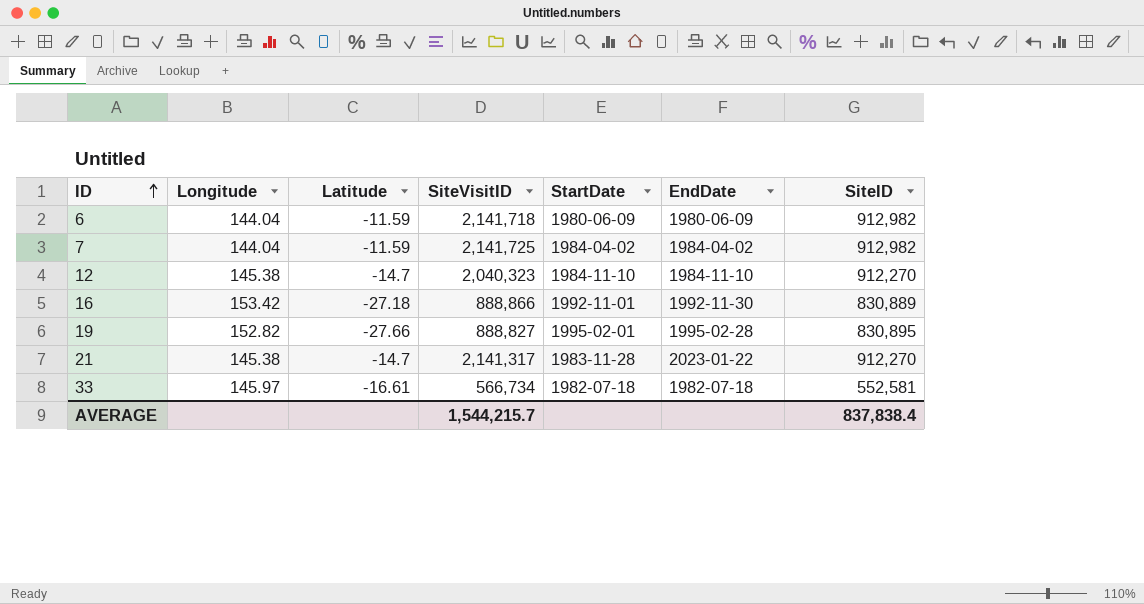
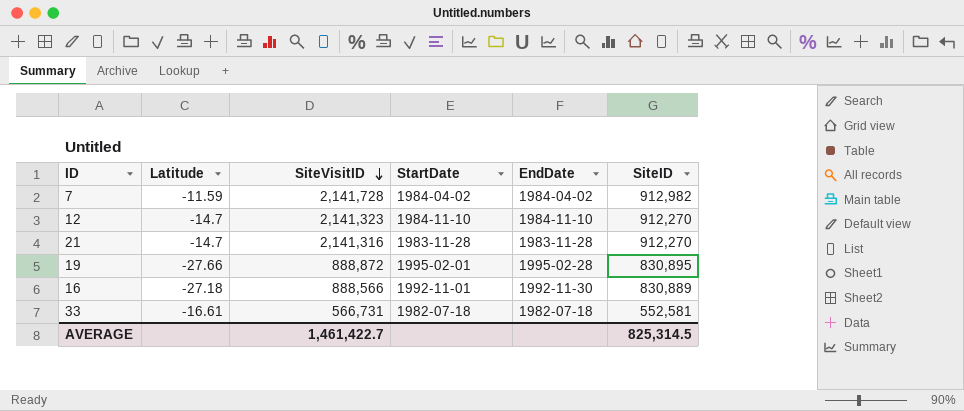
row order: ID ascending -> SiteVisitID descending
column Longitude | position: 2 -> none
row 6: 144.04 | -11.59 | 2,141,718 | 1980-06-09 | 1980-06-09 | 912,982 -> none
7 | SiteVisitID: 2,141,725 -> 2,141,728
12 | SiteVisitID: 2,040,323 -> 2,141,323
21 | SiteVisitID: 2,141,317 -> 2,141,316
21 | EndDate: 2023-01-22 -> 1983-11-28
19 | SiteVisitID: 888,827 -> 888,872
16 | SiteVisitID: 888,866 -> 888,566
33 | SiteVisitID: 566,734 -> 566,731
AVERAGE | SiteVisitID: 1,544,215.7 -> 1,461,422.7
AVERAGE | SiteID: 837,838.4 -> 825,314.5

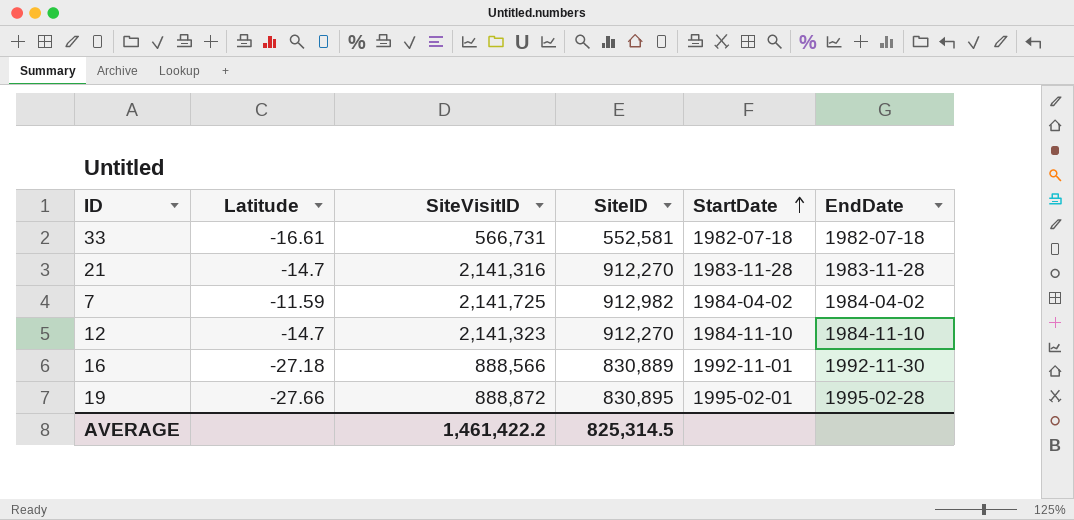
row order: SiteVisitID descending -> StartDate ascending
column SiteID | position: 6 -> 4
7 | SiteVisitID: 2,141,728 -> 2,141,725
AVERAGE | SiteVisitID: 1,461,422.7 -> 1,461,422.2

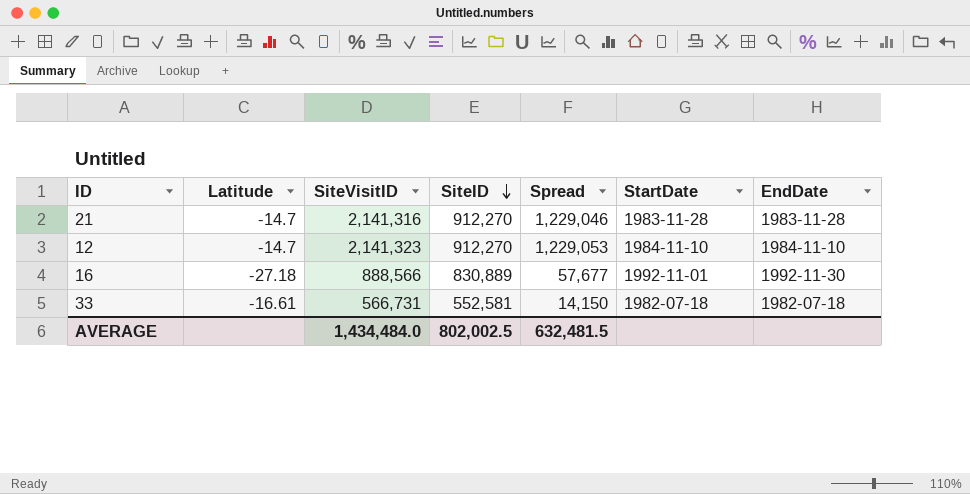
row order: StartDate ascending -> SiteID descending
column Spread | formula: none -> [SiteVisitID] - [SiteID]
row 7: -11.59 | 2,141,725 | 912,982 | 1984-04-02 | 1984-04-02 -> none
row 19: -27.66 | 888,872 | 830,895 | 1995-02-01 | 1995-02-28 -> none
AVERAGE | SiteVisitID: 1,461,422.2 -> 1,434,484.0
AVERAGE | SiteID: 825,314.5 -> 802,002.5

